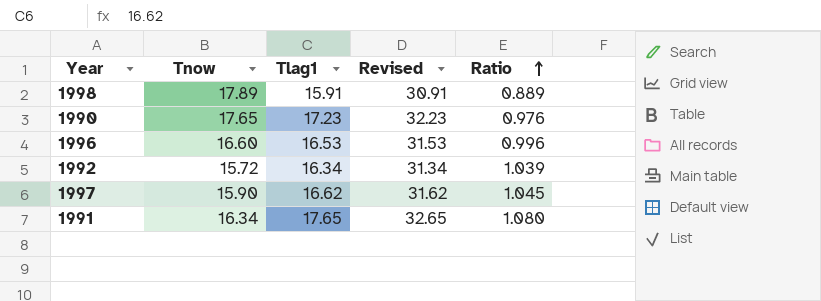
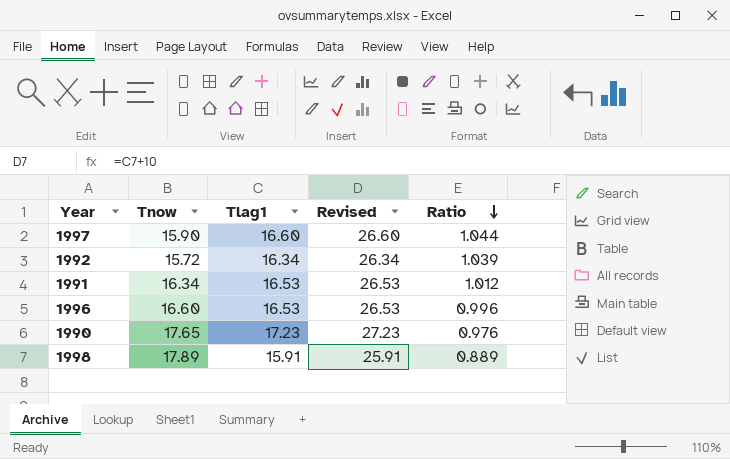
row order: Ratio ascending -> Ratio descending
column Revised | formula: [Tlag1] + 15 -> [Tlag1] + 10
1997 | Tlag1: 16.62 -> 16.60
1997 | Ratio: 1.045 -> 1.044
1991 | Tlag1: 17.65 -> 16.53
1991 | Ratio: 1.080 -> 1.012

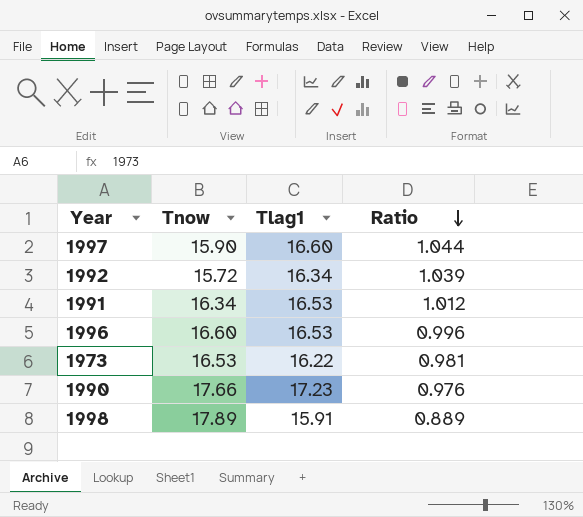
column Revised | formula: [Tlag1] + 10 -> none
row 1973: none -> 16.53 | 16.22 | 0.981
1990 | Tnow: 17.65 -> 17.66

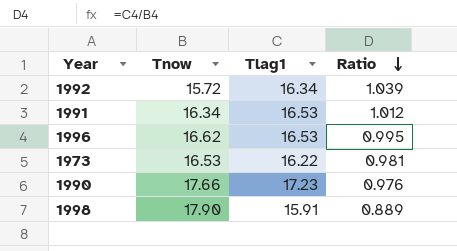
row 1997: 15.90 | 16.60 | 1.044 -> none
1996 | Tnow: 16.60 -> 16.62
1996 | Ratio: 0.996 -> 0.995
1998 | Tnow: 17.89 -> 17.90

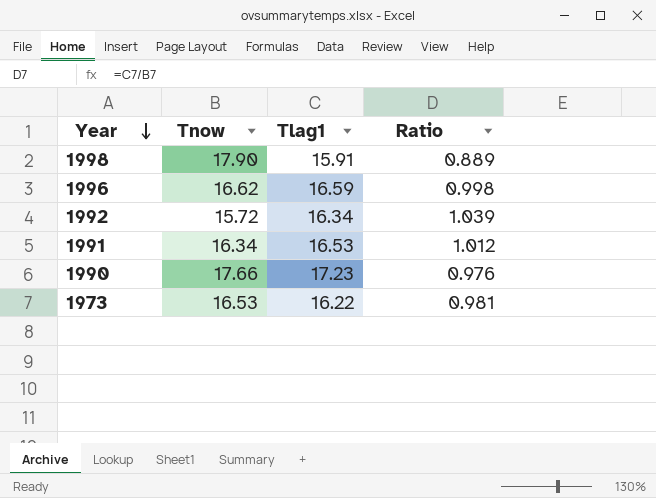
row order: Ratio descending -> Year descending
1996 | Tlag1: 16.53 -> 16.59
1996 | Ratio: 0.995 -> 0.998

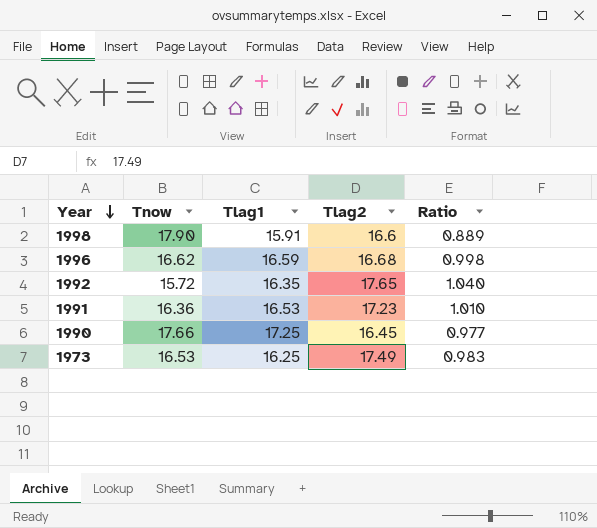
column Tlag2 | position: none -> 4
1992 | Tlag1: 16.34 -> 16.35
1992 | Ratio: 1.039 -> 1.040
1991 | Tnow: 16.34 -> 16.36
1991 | Ratio: 1.012 -> 1.010
1990 | Tlag1: 17.23 -> 17.25
1990 | Ratio: 0.976 -> 0.977
1973 | Tlag1: 16.22 -> 16.25
1973 | Ratio: 0.981 -> 0.983

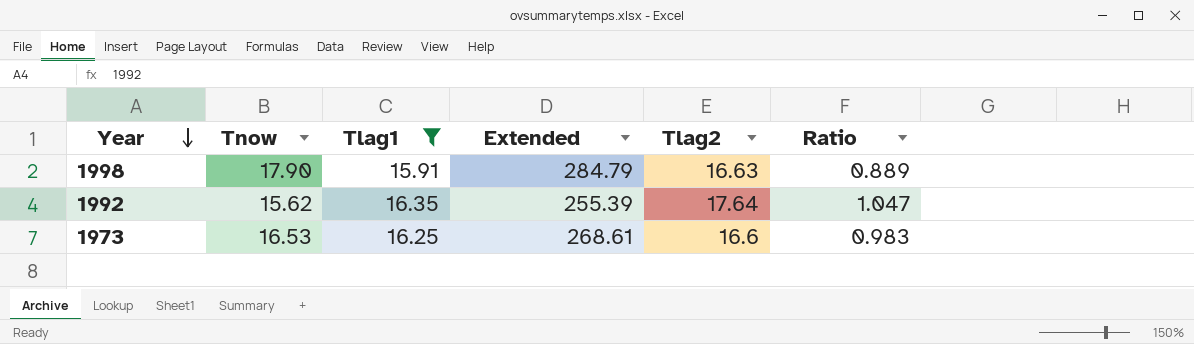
filter: none -> Tlag1 <= 16.35
column Extended | formula: none -> [Tnow] * [Tlag1]
1998 | Tlag2: 16.6 -> 16.63
1992 | Tnow: 15.72 -> 15.62
1992 | Tlag2: 17.65 -> 17.64
1992 | Ratio: 1.040 -> 1.047
1973 | Tlag2: 17.49 -> 16.6

